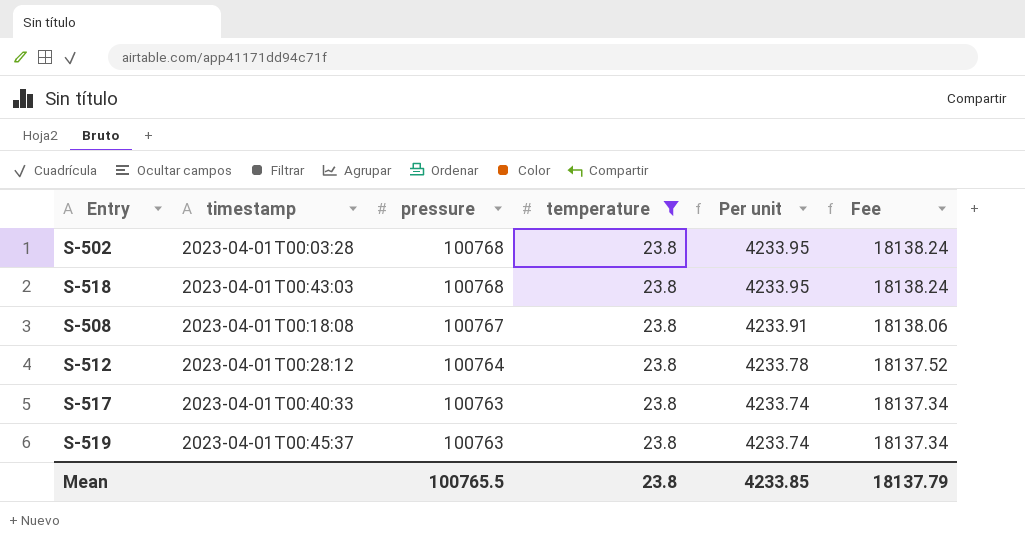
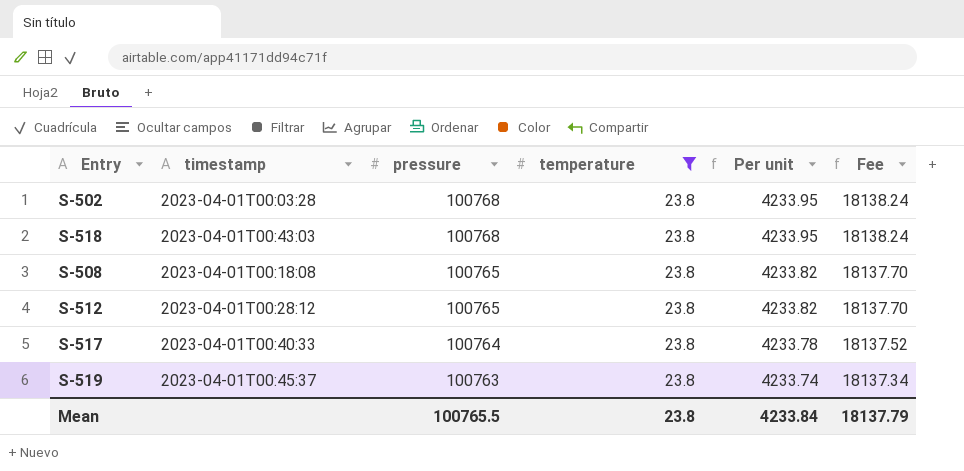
S-508 | pressure: 100767 -> 100765
S-508 | Per unit: 4233.91 -> 4233.82
S-508 | Fee: 18138.06 -> 18137.70
S-512 | pressure: 100764 -> 100765
S-512 | Per unit: 4233.78 -> 4233.82
S-512 | Fee: 18137.52 -> 18137.70
S-517 | pressure: 100763 -> 100764
S-517 | Per unit: 4233.74 -> 4233.78
S-517 | Fee: 18137.34 -> 18137.52
Mean | Per unit: 4233.85 -> 4233.84

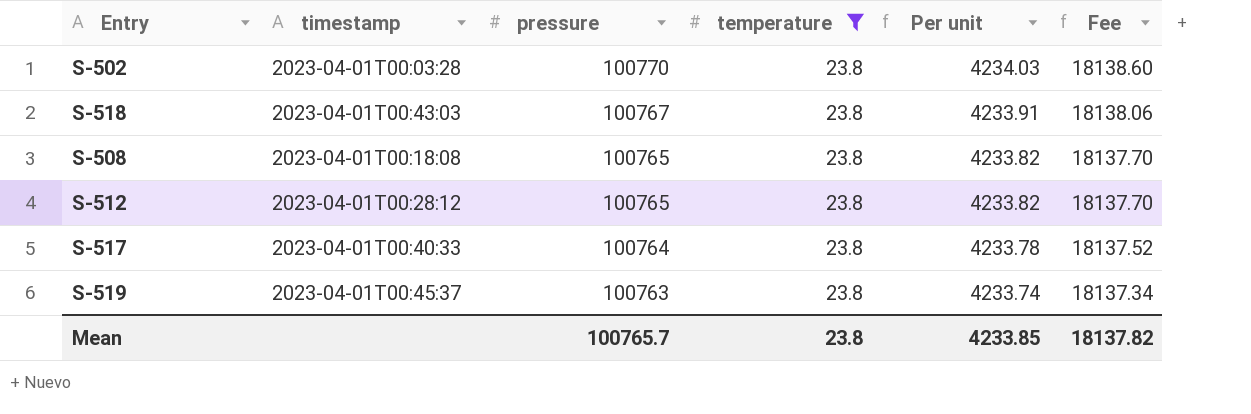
S-502 | pressure: 100768 -> 100770
S-502 | Per unit: 4233.95 -> 4234.03
S-502 | Fee: 18138.24 -> 18138.60
S-518 | pressure: 100768 -> 100767
S-518 | Per unit: 4233.95 -> 4233.91
S-518 | Fee: 18138.24 -> 18138.06
Mean | pressure: 100765.5 -> 100765.7
Mean | Per unit: 4233.84 -> 4233.85
Mean | Fee: 18137.79 -> 18137.82

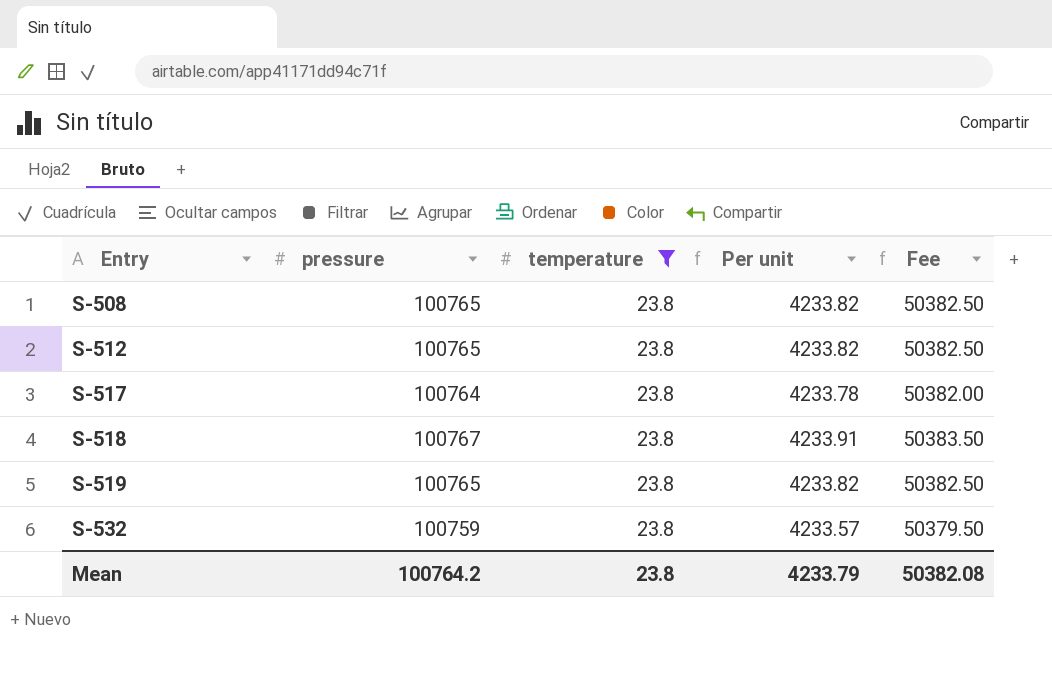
row order: pressure descending -> Entry ascending
column timestamp | position: 2 -> none
column Fee | formula: [pressure] * 0.18 -> [pressure] * 0.5
row S-502: 2023-04-01T00:03:28 | 100770 | 23.8 | 4234.03 | 18138.60 -> none
S-519 | pressure: 100763 -> 100765
S-519 | Per unit: 4233.74 -> 4233.82
row S-532: none -> 100759 | 23.8 | 4233.57 | 50379.50
Mean | pressure: 100765.7 -> 100764.2
Mean | Per unit: 4233.85 -> 4233.79
Mean | Fee: 18137.82 -> 50382.08

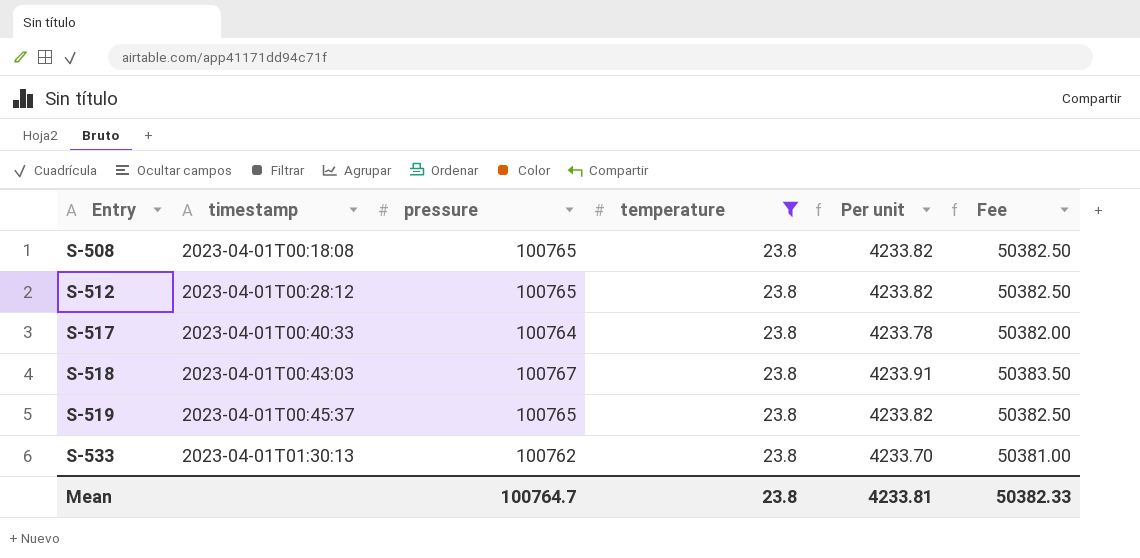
column timestamp | position: none -> 2
row S-532: 100759 | 23.8 | 4233.57 | 50379.50 -> none
row S-533: none -> 2023-04-01T01:30:13 | 100762 | 23.8 | 4233.70 | 50381.00
Mean | pressure: 100764.2 -> 100764.7
Mean | Per unit: 4233.79 -> 4233.81
Mean | Fee: 50382.08 -> 50382.33

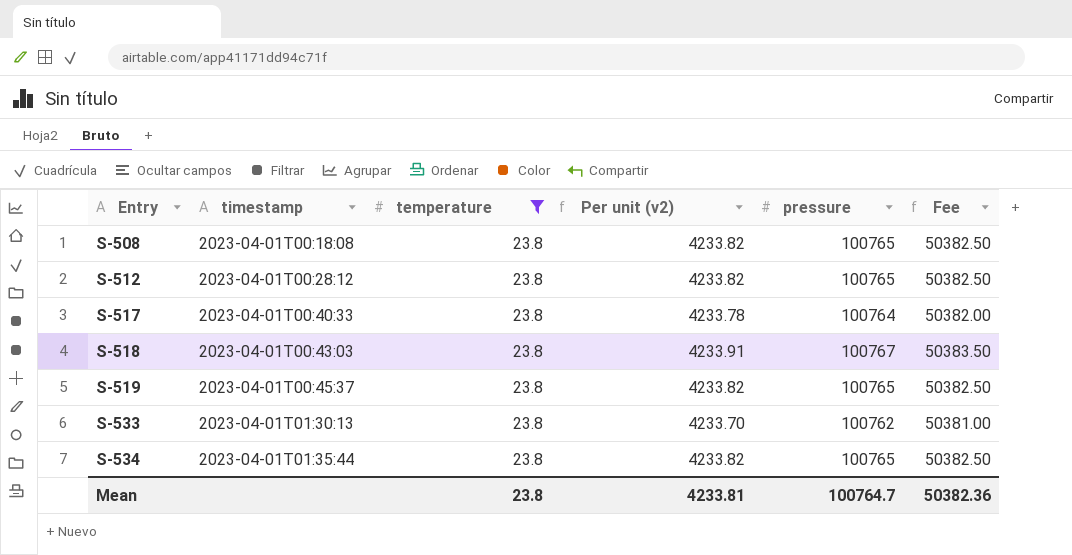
column name: Per unit -> Per unit (v2)
column pressure | position: 3 -> 5
row S-534: none -> 2023-04-01T01:35:44 | 23.8 | 4233.82 | 100765 | 50382.50
Mean | Fee: 50382.33 -> 50382.36

